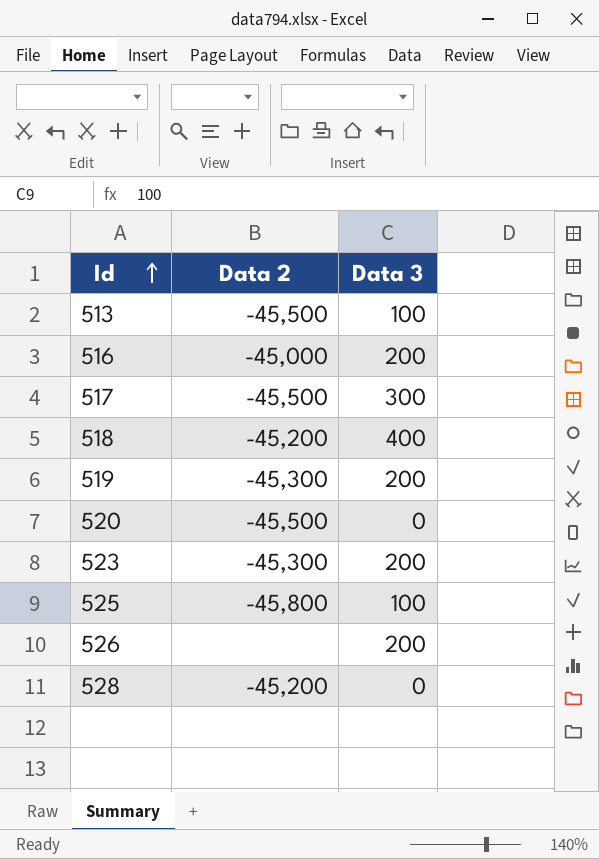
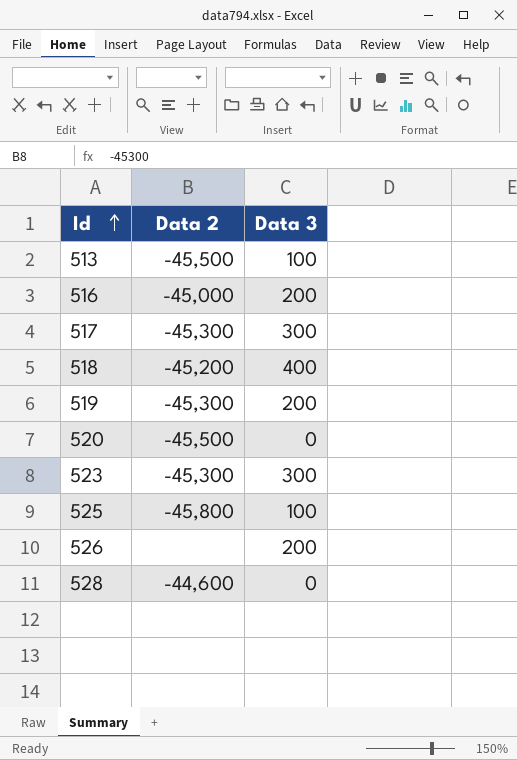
517 | Data 2: -45,500 -> -45,300
523 | Data 3: 200 -> 300
528 | Data 2: -45,200 -> -44,600

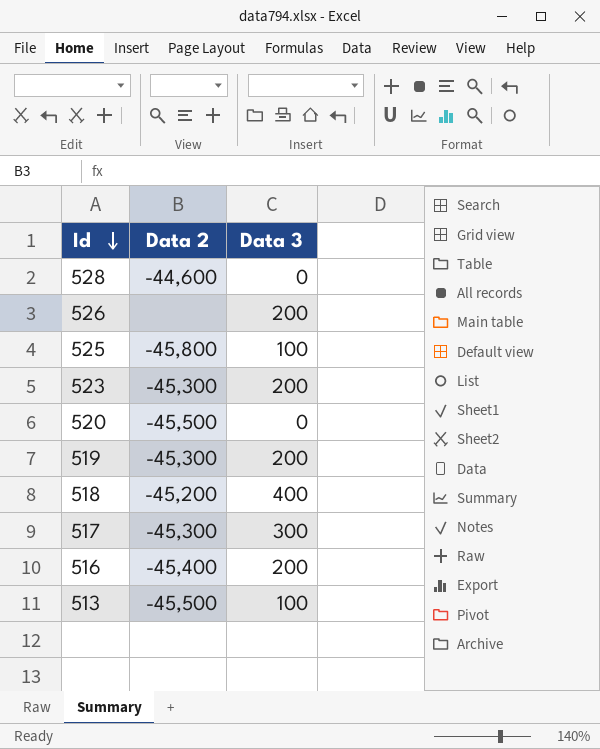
row order: Id ascending -> Id descending
523 | Data 3: 300 -> 200
516 | Data 2: -45,000 -> -45,400

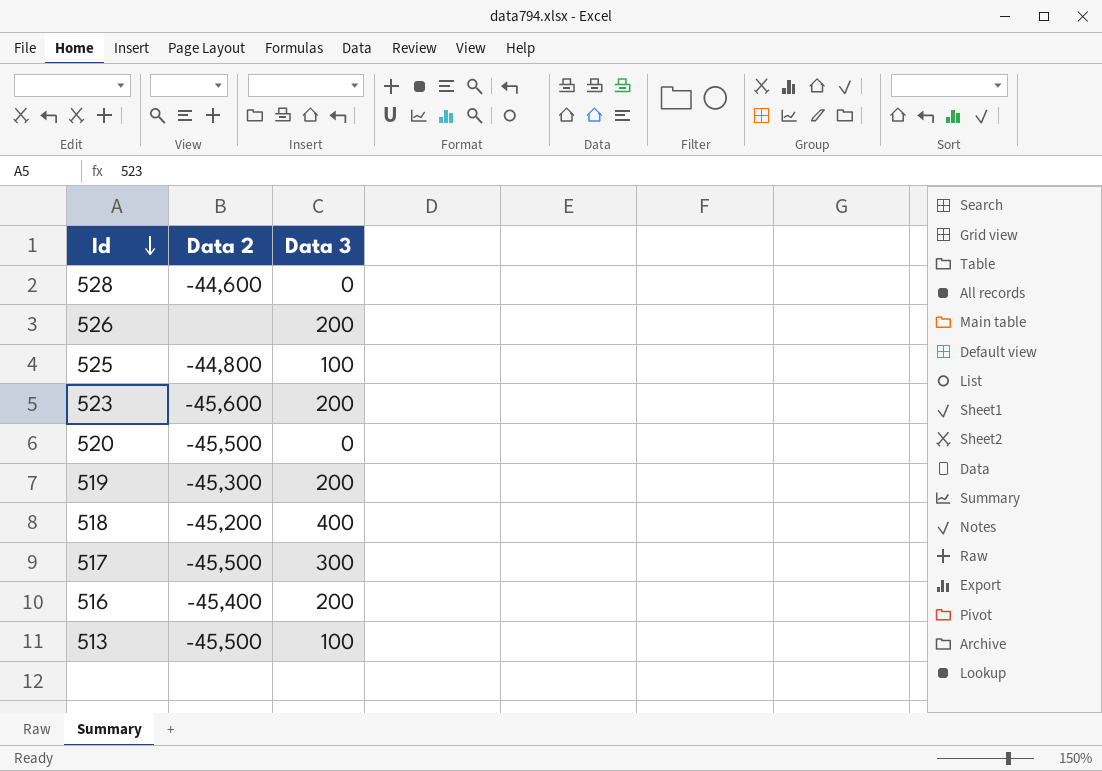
525 | Data 2: -45,800 -> -44,800
523 | Data 2: -45,300 -> -45,600
517 | Data 2: -45,300 -> -45,500

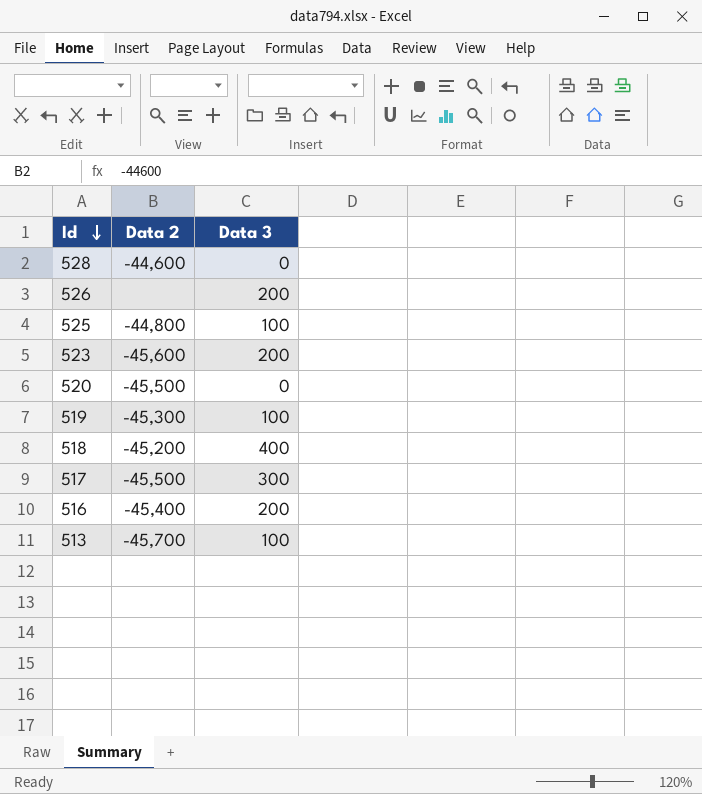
519 | Data 3: 200 -> 100
513 | Data 2: -45,500 -> -45,700

